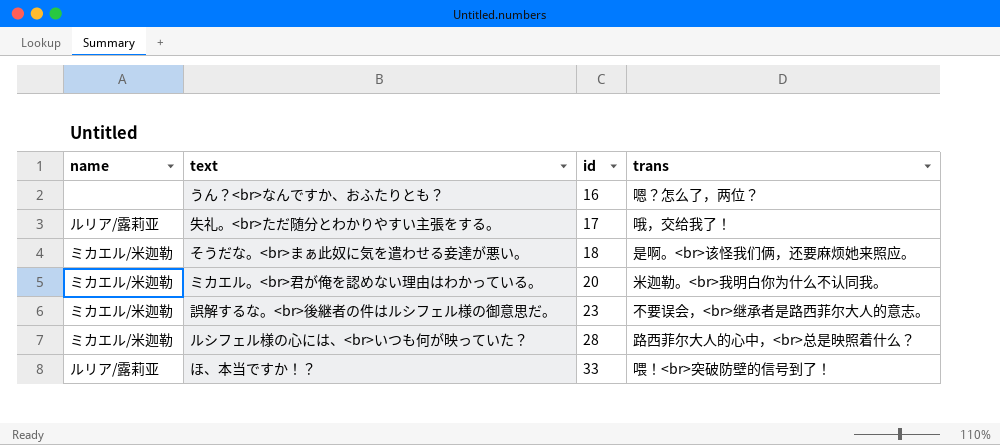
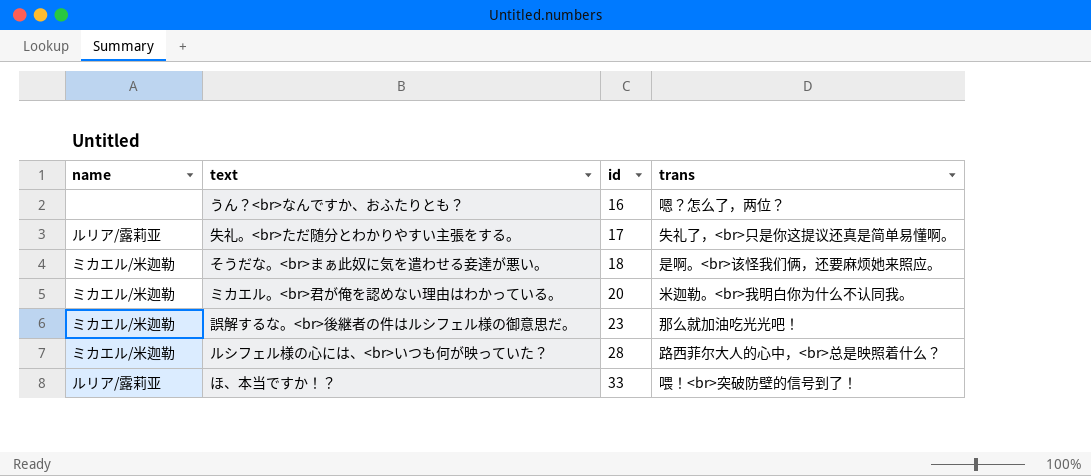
失礼。<br>ただ随分とわかりやすい主張をする。 | trans: 哦，交给我了！ -> 失礼了，<br>只是你这提议还真是简单易懂啊。
誤解するな。<br>後継者の件はルシフェル様の御意思だ。 | trans: 不要误会，<br>继承者是路西菲尔大人的意志。 -> 那么就加油吃光光吧！

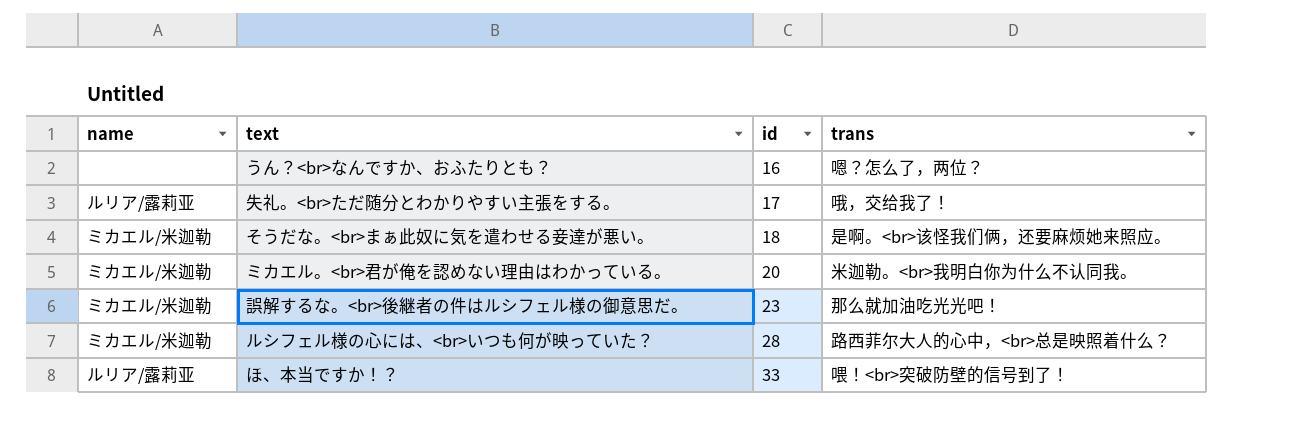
失礼。<br>ただ随分とわかりやすい主張をする。 | trans: 失礼了，<br>只是你这提议还真是简单易懂啊。 -> 哦，交给我了！

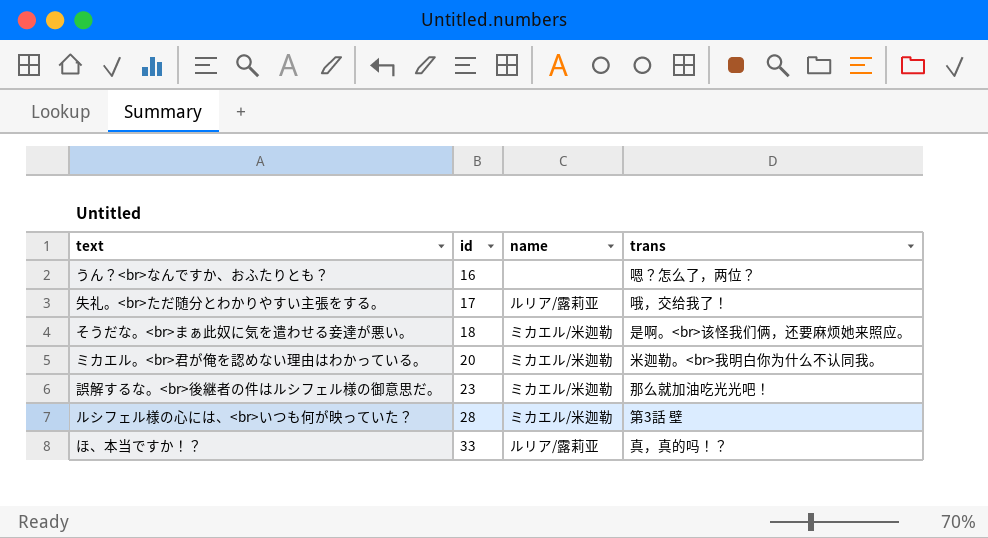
column name | position: 1 -> 3
ルシフェル様の心には、<br>いつも何が映っていた？ | trans: 路西菲尔大人的心中，<br>总是映照着什么？ -> 第3話 壁
ほ、本当ですか！？ | trans: 喂！<br>突破防壁的信号到了！ -> 真，真的吗！？

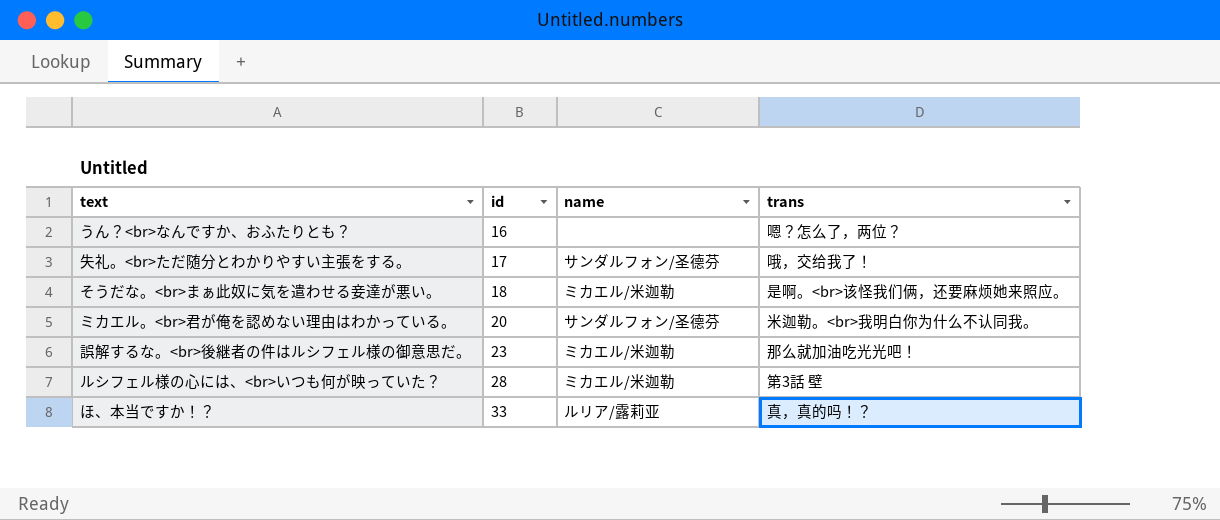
失礼。<br>ただ随分とわかりやすい主張をする。 | name: ルリア/露莉亚 -> サンダルフォン/圣德芬
ミカエル。<br>君が俺を認めない理由はわかっている。 | name: ミカエル/米迦勒 -> サンダルフォン/圣德芬

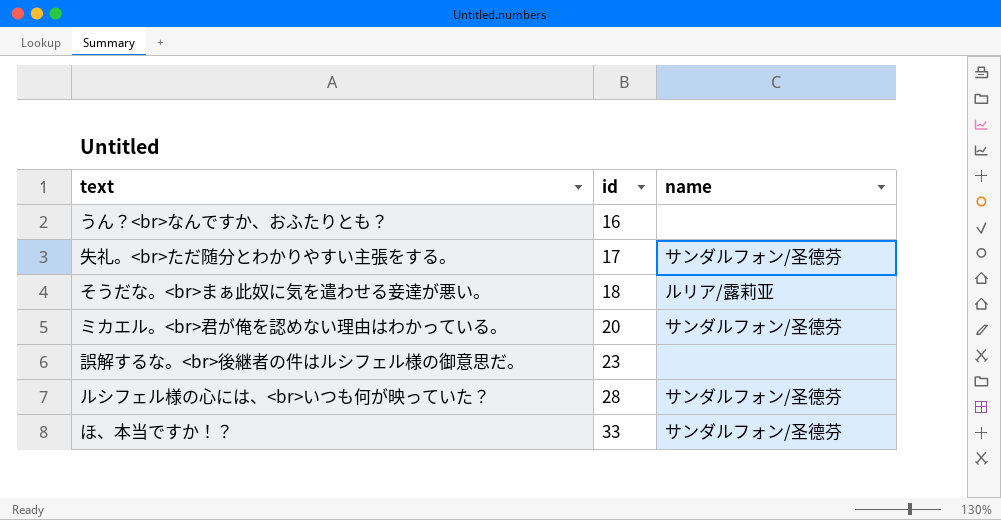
column trans | position: 4 -> none
そうだな。<br>まぁ此奴に気を遣わせる妾達が悪い。 | name: ミカエル/米迦勒 -> ルリア/露莉亚
誤解するな。<br>後継者の件はルシフェル様の御意思だ。 | name: ミカエル/米迦勒 -> none
ルシフェル様の心には、<br>いつも何が映っていた？ | name: ミカエル/米迦勒 -> サンダルフォン/圣德芬
ほ、本当ですか！？ | name: ルリア/露莉亚 -> サンダルフォン/圣德芬

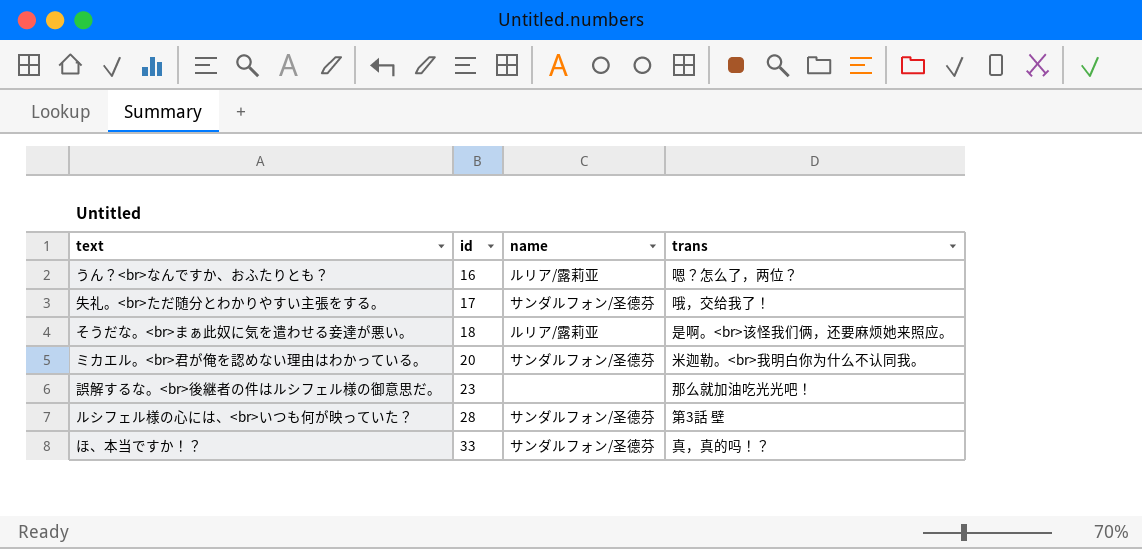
column trans | position: none -> 4
うん？<br>なんですか、おふたりとも？ | name: none -> ルリア/露莉亚

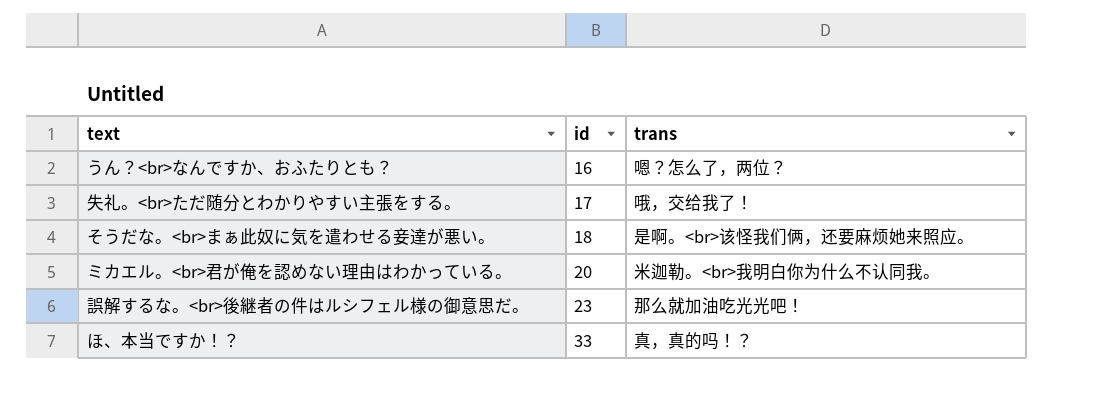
column name | position: 3 -> none
row ルシフェル様の心には、<br>いつも何が映っていた？: 28 | サンダルフォン/圣德芬 | 第3話 壁 -> none

